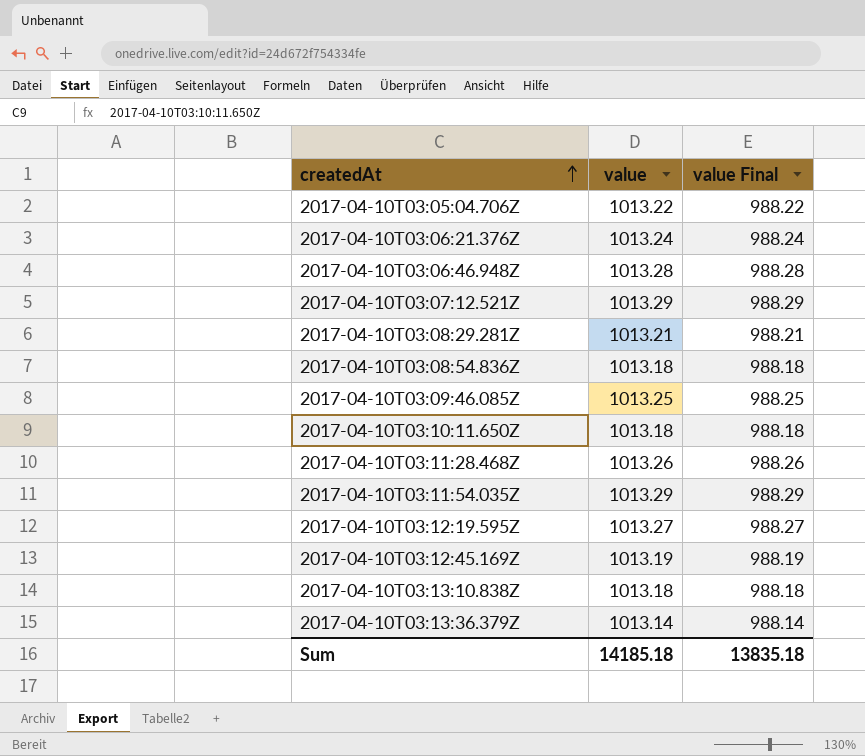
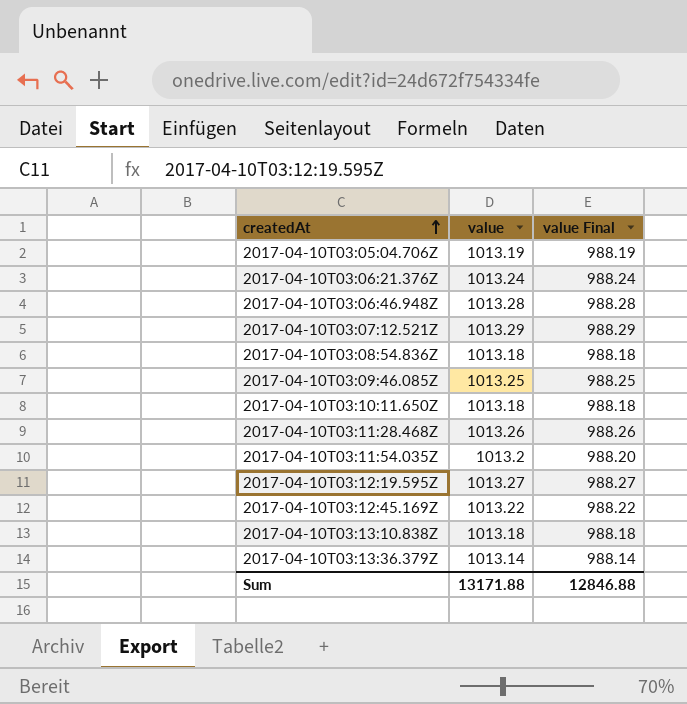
row 2017-04-10T03:08:29.281Z: 1013.21 | 988.21 -> none
2017-04-10T03:05:04.706Z | value: 1013.22 -> 1013.19
2017-04-10T03:05:04.706Z | value Final: 988.22 -> 988.19
2017-04-10T03:11:54.035Z | value: 1013.29 -> 1013.2
2017-04-10T03:11:54.035Z | value Final: 988.29 -> 988.20
2017-04-10T03:12:45.169Z | value: 1013.19 -> 1013.22
2017-04-10T03:12:45.169Z | value Final: 988.19 -> 988.22
Sum | value: 14185.18 -> 13171.88
Sum | value Final: 13835.18 -> 12846.88

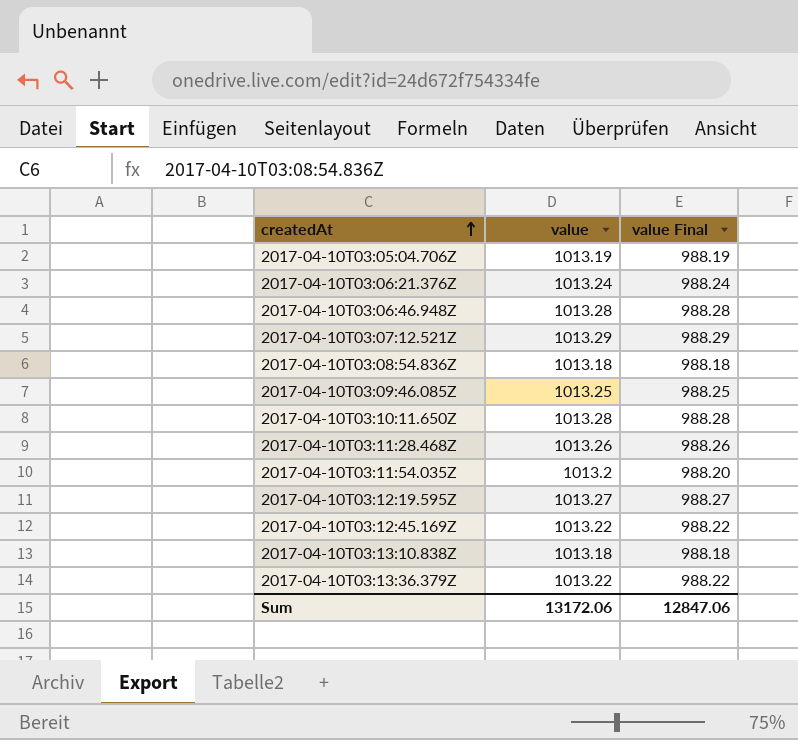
2017-04-10T03:10:11.650Z | value: 1013.18 -> 1013.28
2017-04-10T03:10:11.650Z | value Final: 988.18 -> 988.28
2017-04-10T03:13:36.379Z | value: 1013.14 -> 1013.22
2017-04-10T03:13:36.379Z | value Final: 988.14 -> 988.22
Sum | value: 13171.88 -> 13172.06
Sum | value Final: 12846.88 -> 12847.06

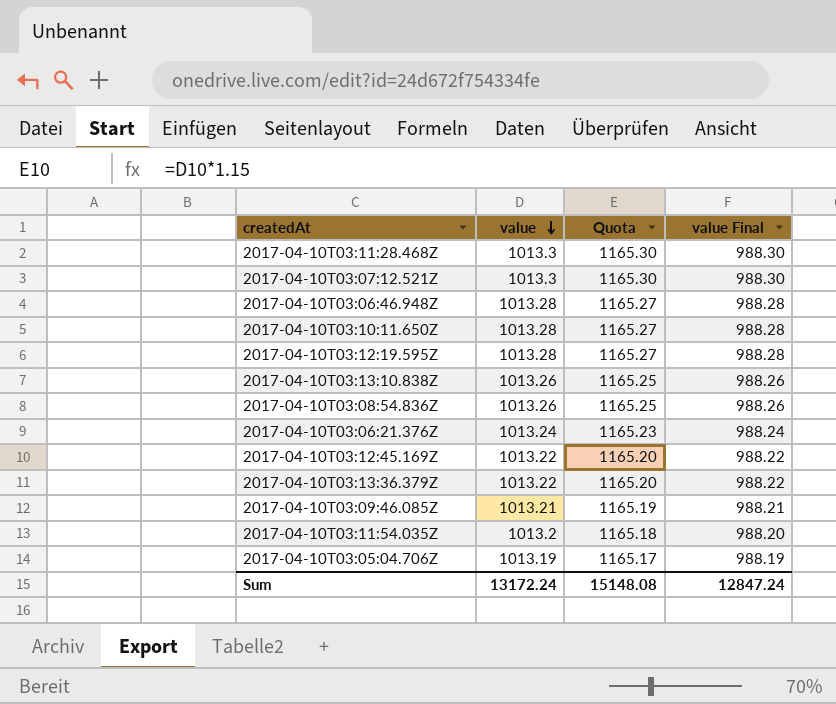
row order: createdAt ascending -> value descending
column Quota | formula: none -> [value] * 1.15
2017-04-10T03:11:28.468Z | value: 1013.26 -> 1013.3
2017-04-10T03:11:28.468Z | value Final: 988.26 -> 988.30
2017-04-10T03:07:12.521Z | value: 1013.29 -> 1013.3
2017-04-10T03:07:12.521Z | value Final: 988.29 -> 988.30
2017-04-10T03:12:19.595Z | value: 1013.27 -> 1013.28
2017-04-10T03:12:19.595Z | value Final: 988.27 -> 988.28
2017-04-10T03:13:10.838Z | value: 1013.18 -> 1013.26
2017-04-10T03:13:10.838Z | value Final: 988.18 -> 988.26
2017-04-10T03:08:54.836Z | value: 1013.18 -> 1013.26
2017-04-10T03:08:54.836Z | value Final: 988.18 -> 988.26
2017-04-10T03:09:46.085Z | value: 1013.25 -> 1013.21
2017-04-10T03:09:46.085Z | value Final: 988.25 -> 988.21
Sum | value: 13172.06 -> 13172.24
Sum | value Final: 12847.06 -> 12847.24

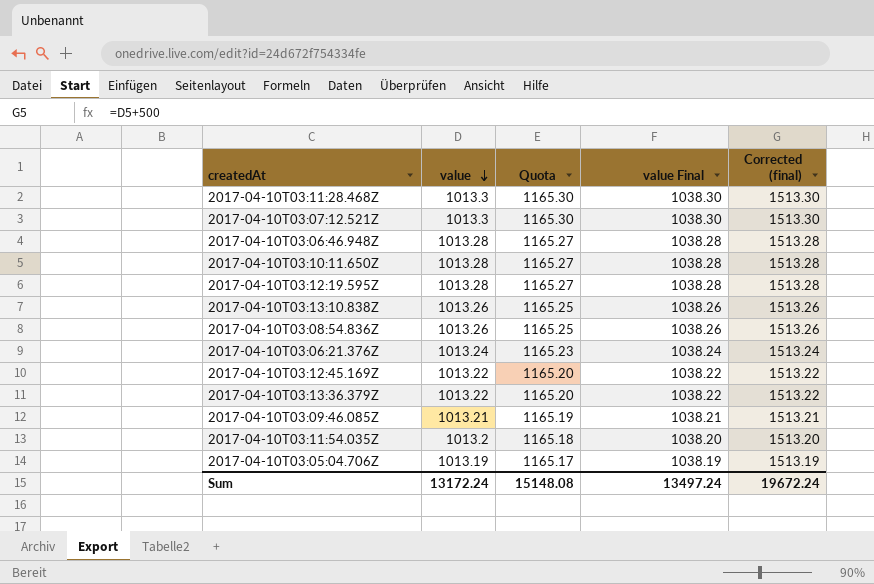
column value Final | formula: [value] - 25 -> [value] + 25
column Corrected (final) | formula: none -> [value] + 500
Sum | value Final: 12847.24 -> 13497.24

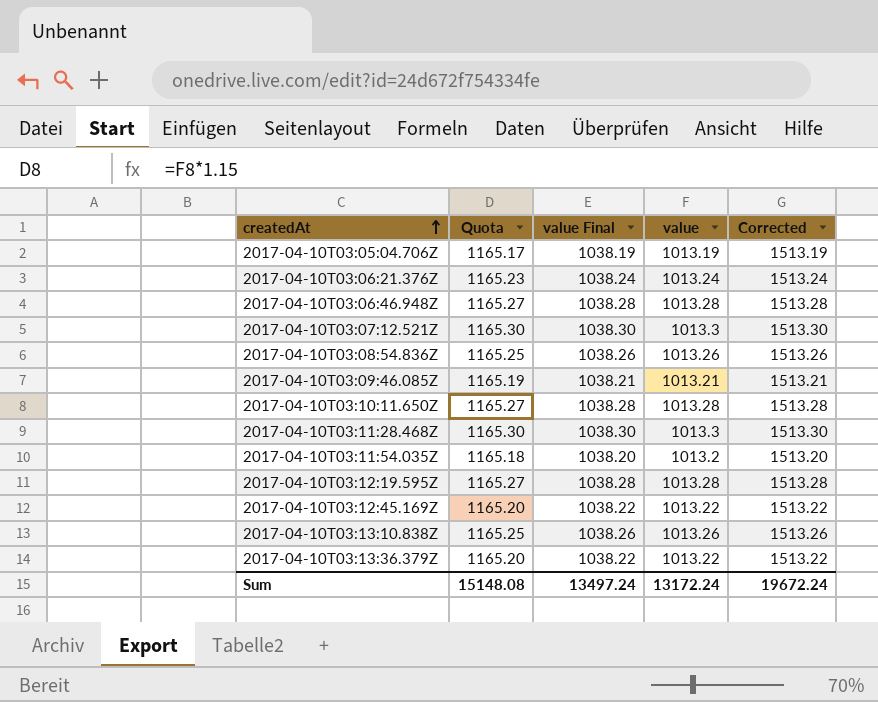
row order: value descending -> createdAt ascending
column value | position: 2 -> 4
column name: Corrected (final) -> Corrected

